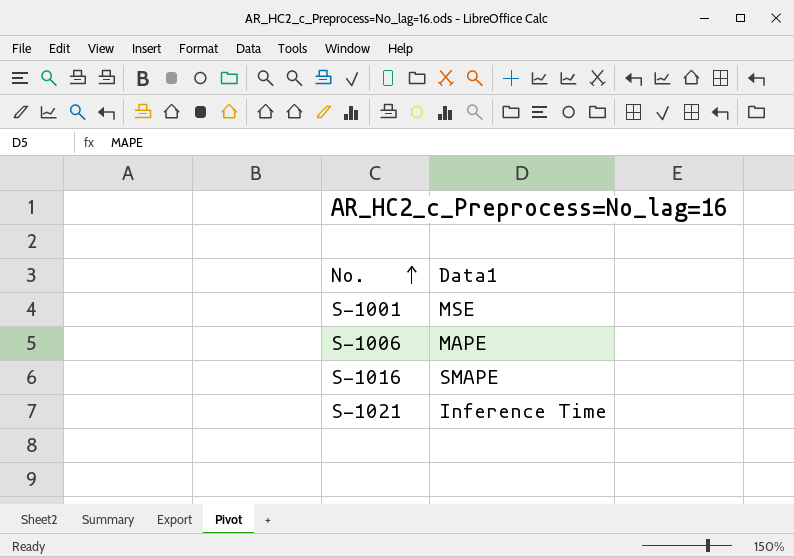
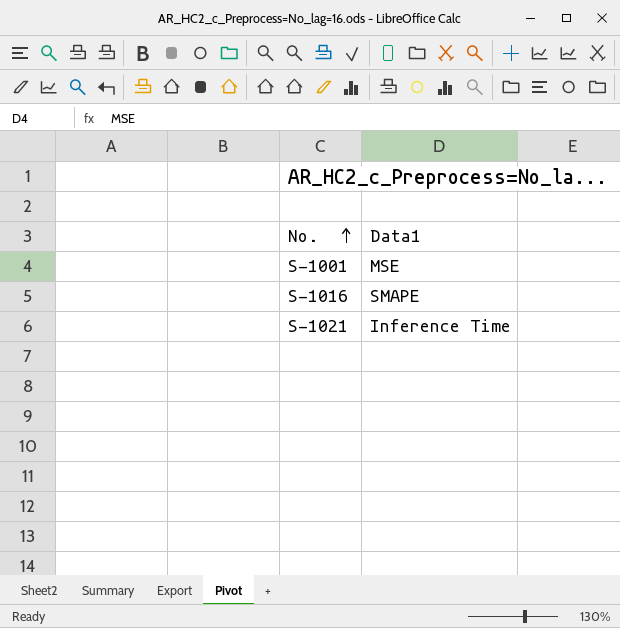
row S-1006: MAPE -> none

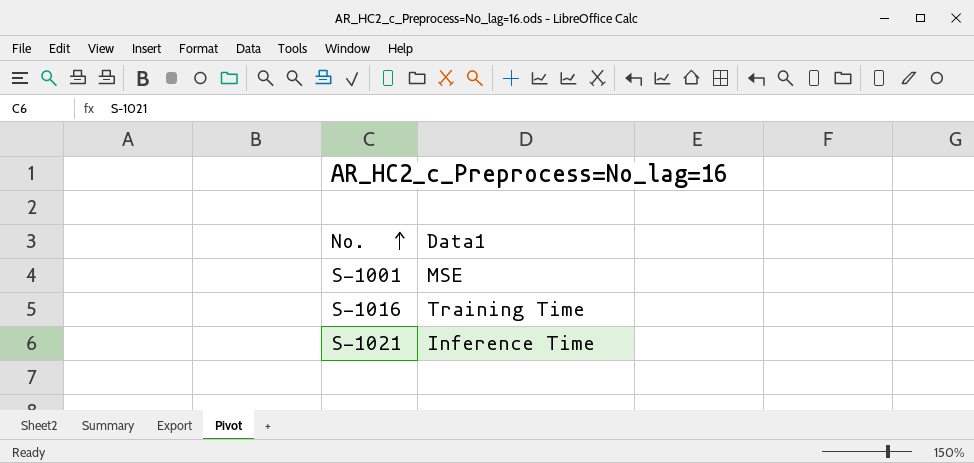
S-1016 | Data1: SMAPE -> Training Time

